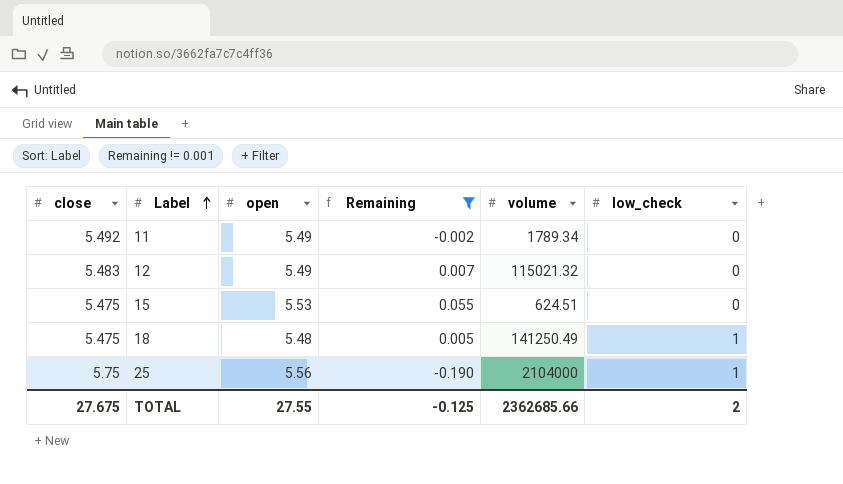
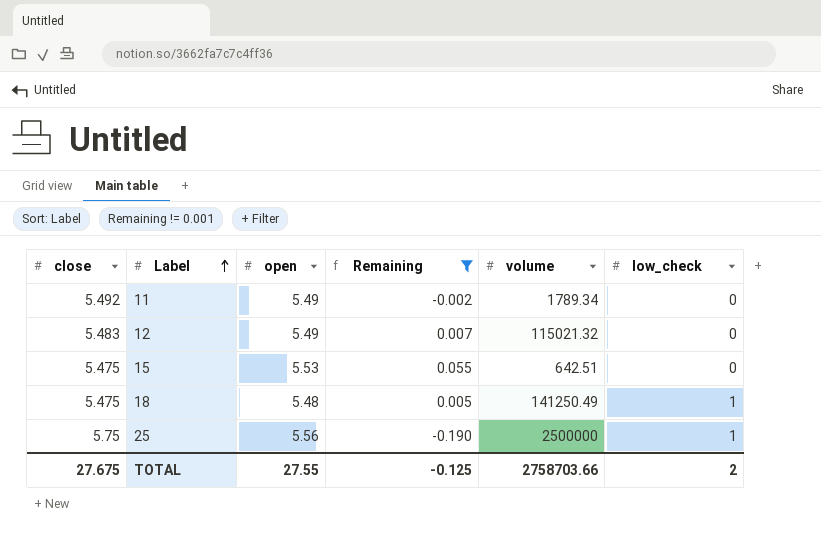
15 | volume: 624.51 -> 642.51
25 | volume: 2104000 -> 2500000
TOTAL | volume: 2362685.66 -> 2758703.66

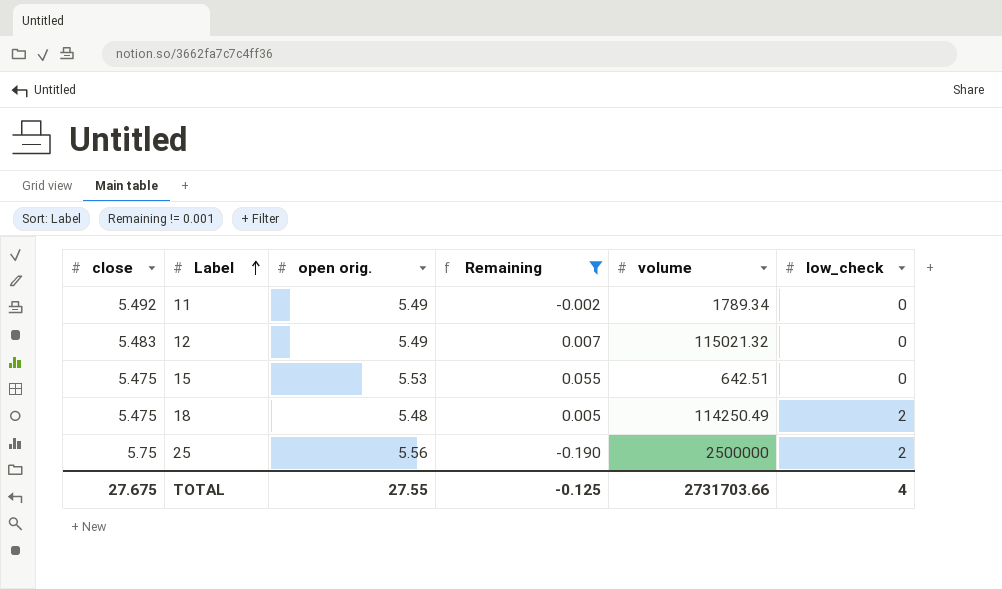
column name: open -> open orig.
18 | volume: 141250.49 -> 114250.49
18 | low_check: 1 -> 2
25 | low_check: 1 -> 2
TOTAL | volume: 2758703.66 -> 2731703.66
TOTAL | low_check: 2 -> 4

